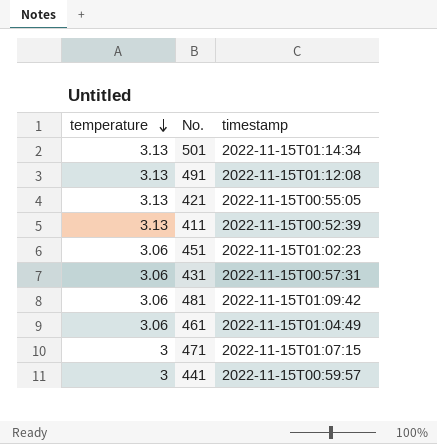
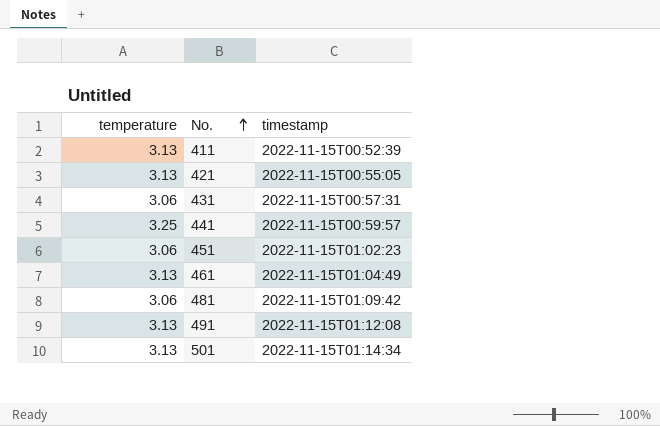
row order: temperature descending -> No. ascending
row 471: 3 | 2022-11-15T01:07:15 -> none
441 | temperature: 3 -> 3.25
461 | temperature: 3.06 -> 3.13

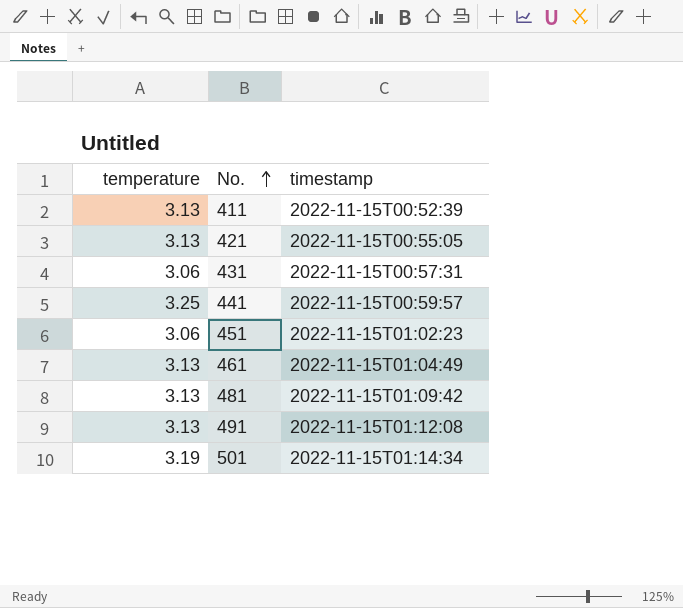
481 | temperature: 3.06 -> 3.13
501 | temperature: 3.13 -> 3.19

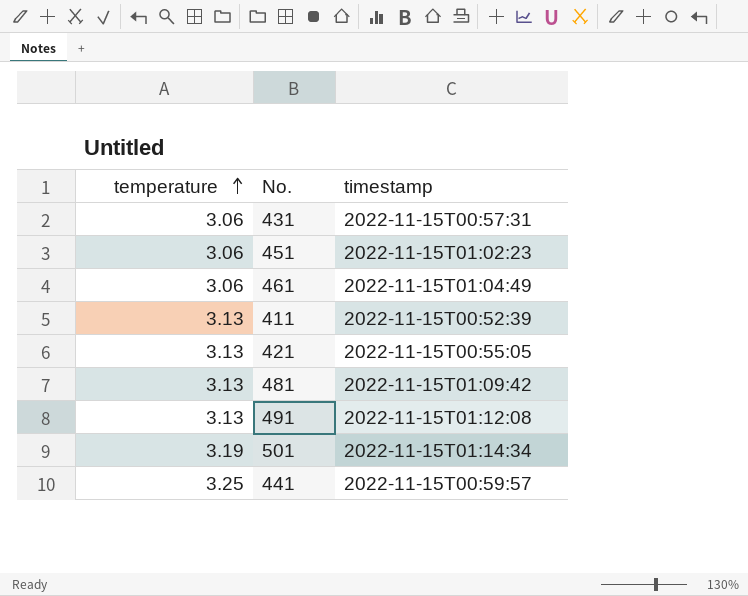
row order: No. ascending -> temperature ascending
461 | temperature: 3.13 -> 3.06

